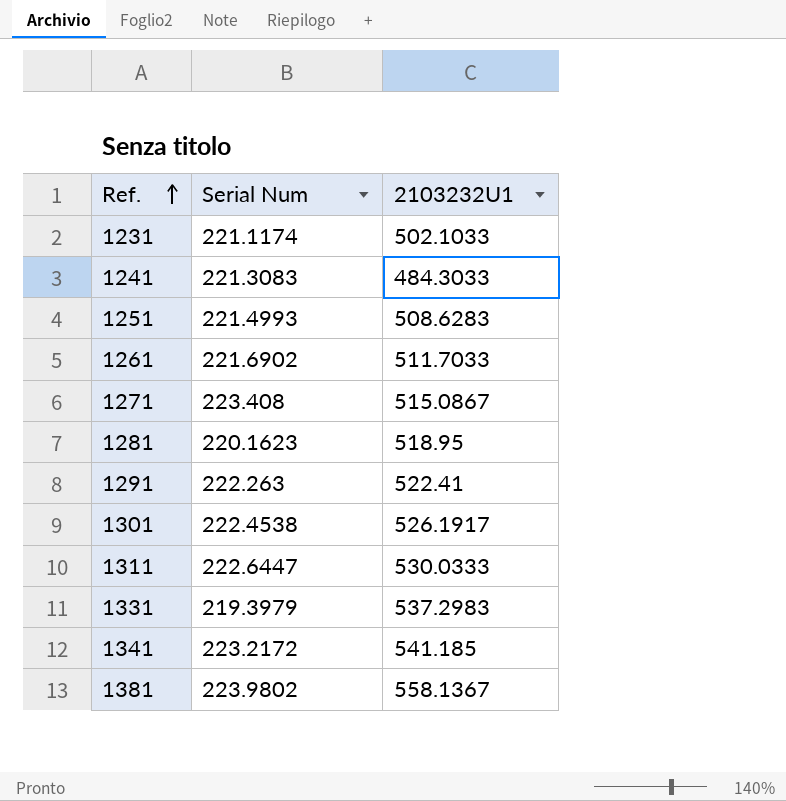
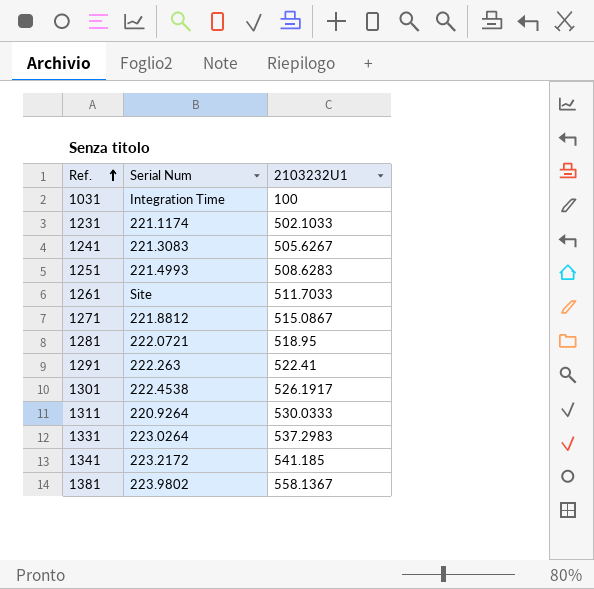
row 1031: none -> Integration Time | 100
1241 | 2103232U1: 484.3033 -> 505.6267
1261 | Serial Num: 221.6902 -> Site
1271 | Serial Num: 223.408 -> 221.8812
1281 | Serial Num: 220.1623 -> 222.0721
1311 | Serial Num: 222.6447 -> 220.9264
1331 | Serial Num: 219.3979 -> 223.0264

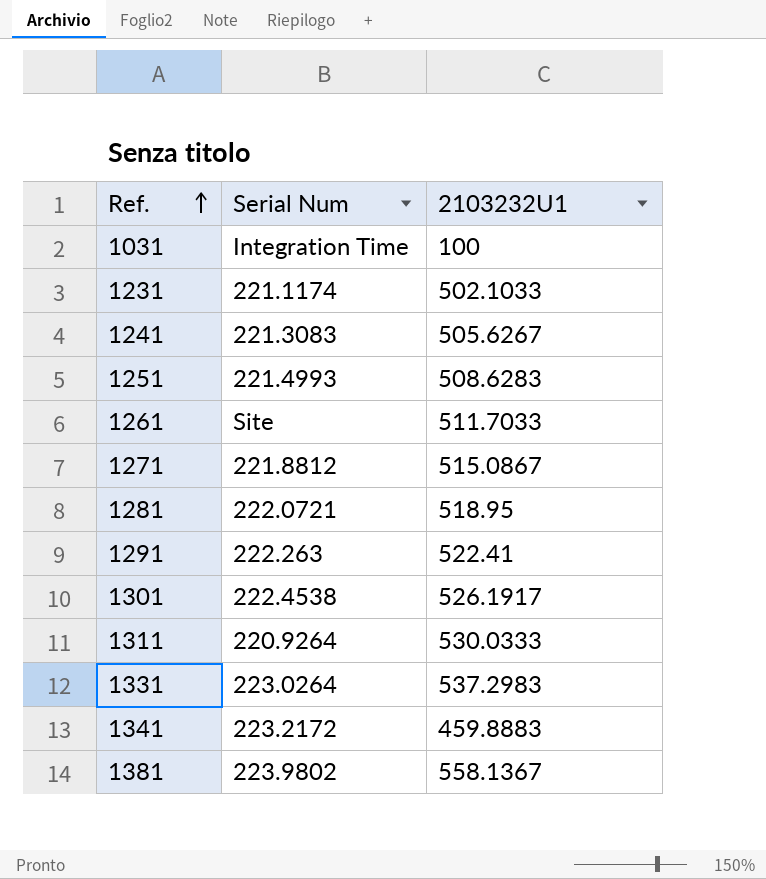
1341 | 2103232U1: 541.185 -> 459.8883

